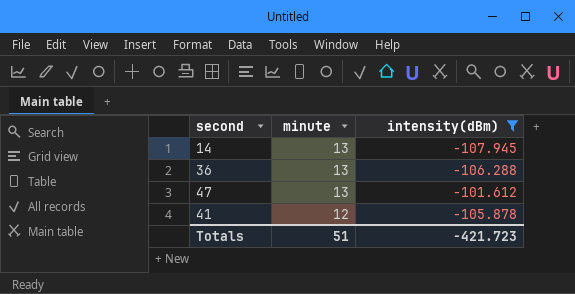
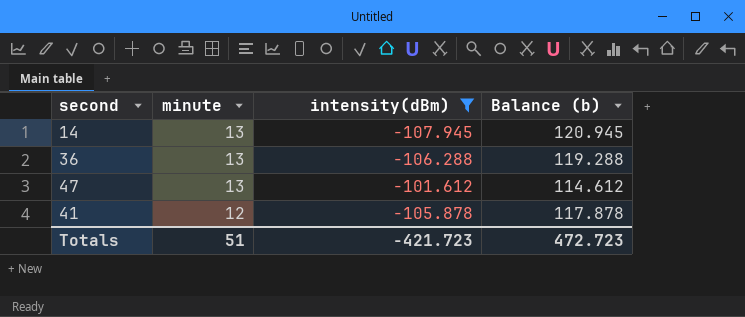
column Balance (b) | formula: none -> [minute] - [intensity(dBm)]

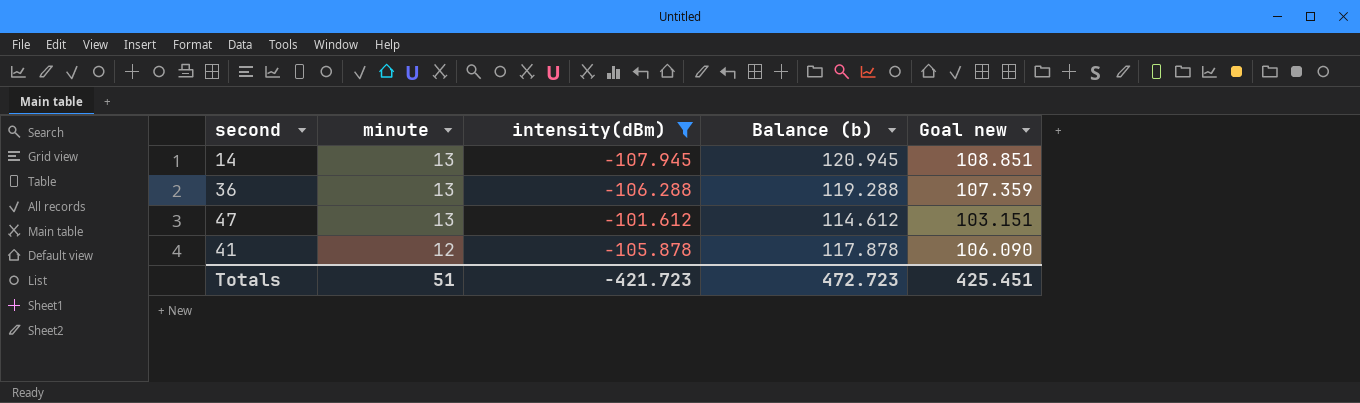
column Goal new | formula: none -> [Balance (b)] * 0.9

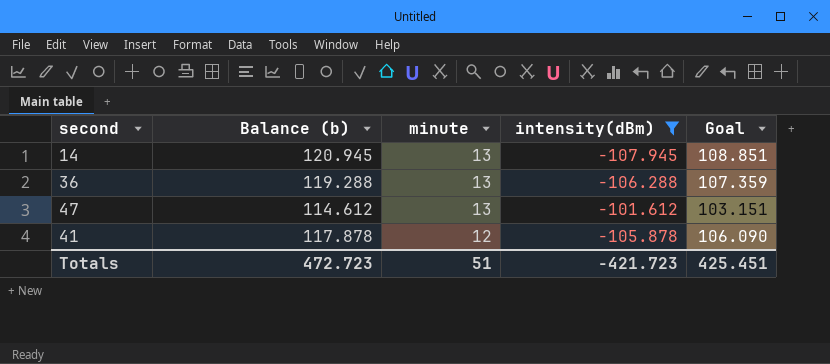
column Balance (b) | position: 4 -> 2
column name: Goal new -> Goal

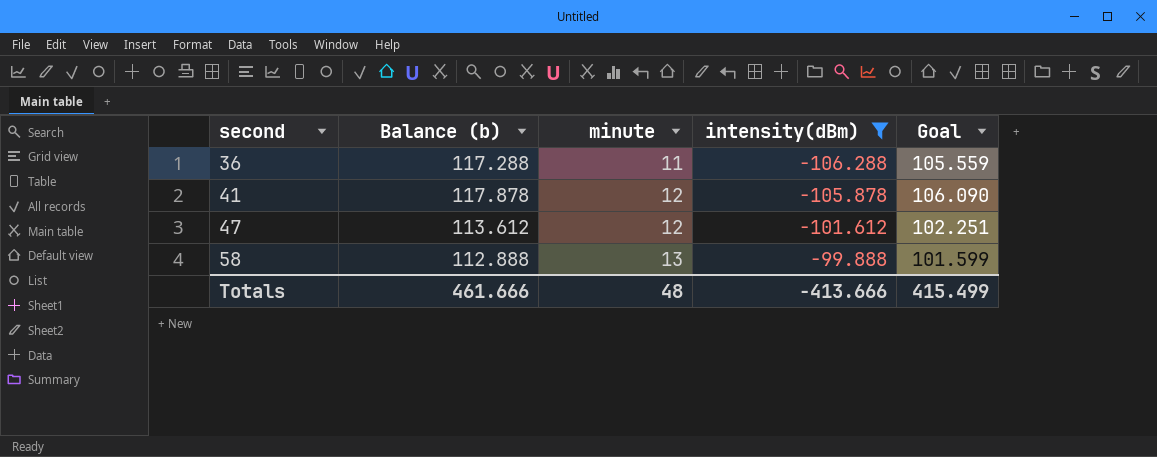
row order: minute descending -> second ascending
row 14: 120.945 | 13 | -107.945 | 108.851 -> none
36 | Balance (b): 119.288 -> 117.288
36 | minute: 13 -> 11
36 | Goal: 107.359 -> 105.559
47 | Balance (b): 114.612 -> 113.612
47 | minute: 13 -> 12
47 | Goal: 103.151 -> 102.251
row 58: none -> 112.888 | 13 | -99.888 | 101.599
Totals | Balance (b): 472.723 -> 461.666
Totals | minute: 51 -> 48
Totals | intensity(dBm): -421.723 -> -413.666
Totals | Goal: 425.451 -> 415.499

